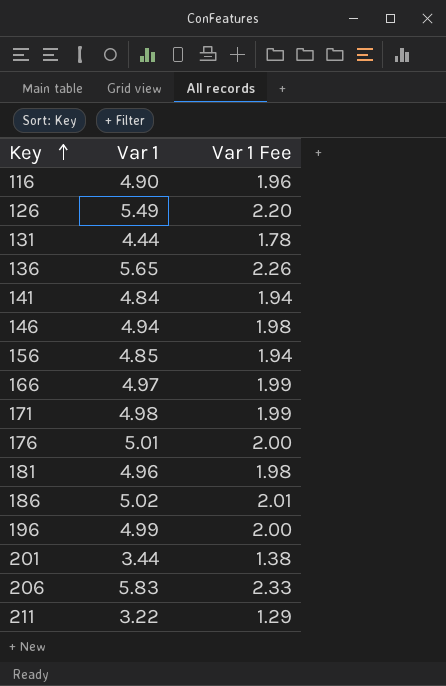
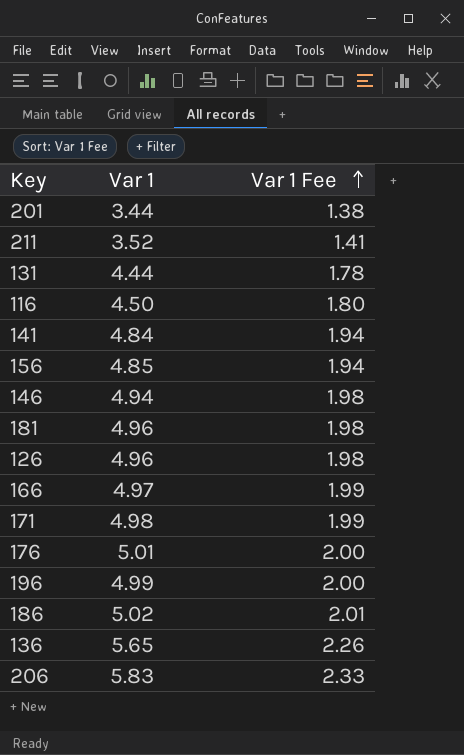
row order: Key ascending -> Var 1 Fee ascending
211 | Var 1: 3.22 -> 3.52
211 | Var 1 Fee: 1.29 -> 1.41
116 | Var 1: 4.90 -> 4.50
116 | Var 1 Fee: 1.96 -> 1.80
126 | Var 1: 5.49 -> 4.96
126 | Var 1 Fee: 2.20 -> 1.98

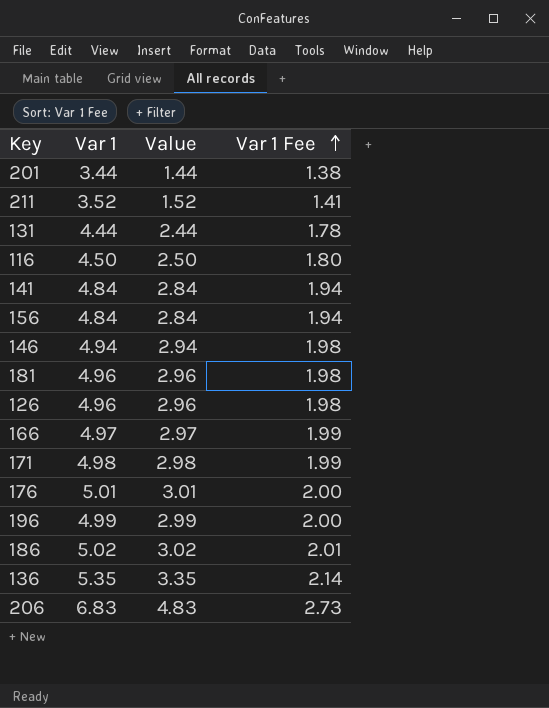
column Value | formula: none -> [Var 1] - 2
156 | Var 1: 4.85 -> 4.84
136 | Var 1: 5.65 -> 5.35
136 | Var 1 Fee: 2.26 -> 2.14
206 | Var 1: 5.83 -> 6.83
206 | Var 1 Fee: 2.33 -> 2.73

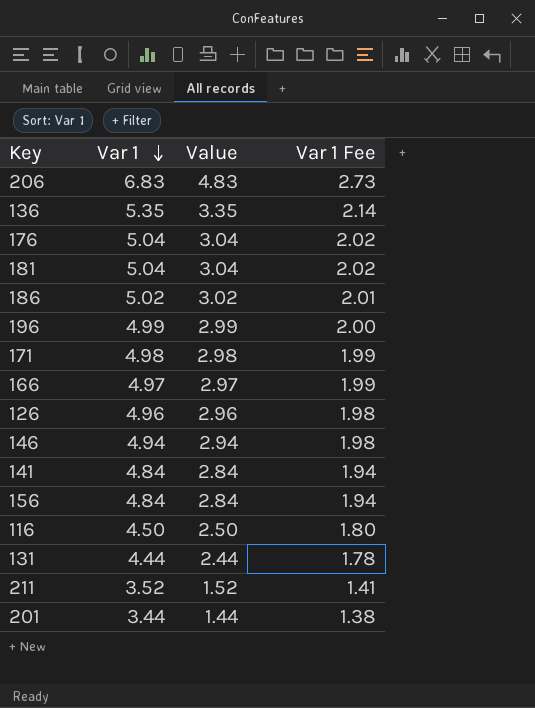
row order: Var 1 Fee ascending -> Var 1 descending
176 | Var 1: 5.01 -> 5.04
176 | Value: 3.01 -> 3.04
176 | Var 1 Fee: 2.00 -> 2.02
181 | Var 1: 4.96 -> 5.04
181 | Value: 2.96 -> 3.04
181 | Var 1 Fee: 1.98 -> 2.02

